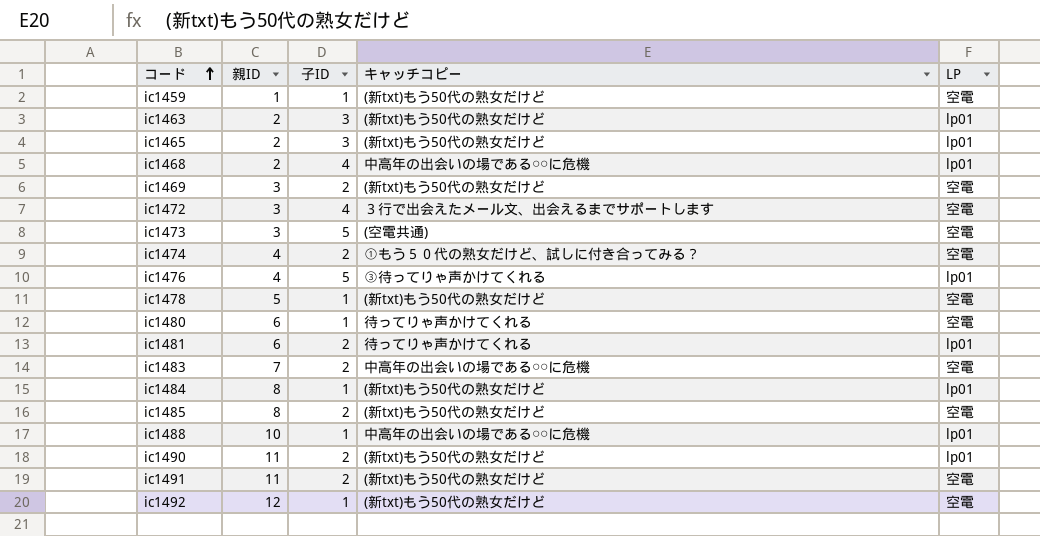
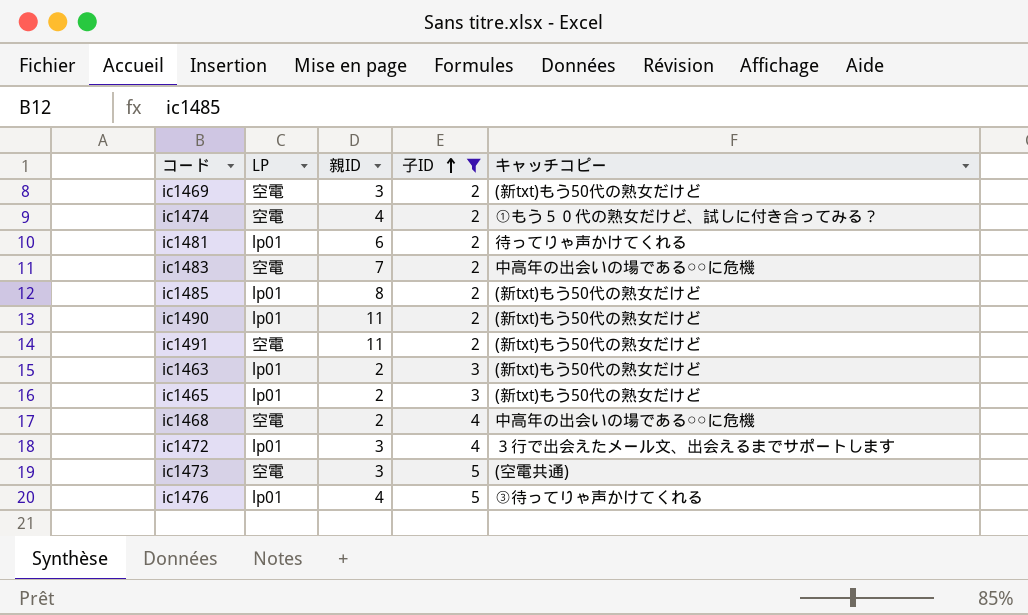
filter: none -> 子ID != 1
row order: コード ascending -> 子ID ascending
column LP | position: 5 -> 2
ic1485 | LP: 空電 -> lp01
ic1468 | LP: lp01 -> 空電
ic1472 | LP: 空電 -> lp01

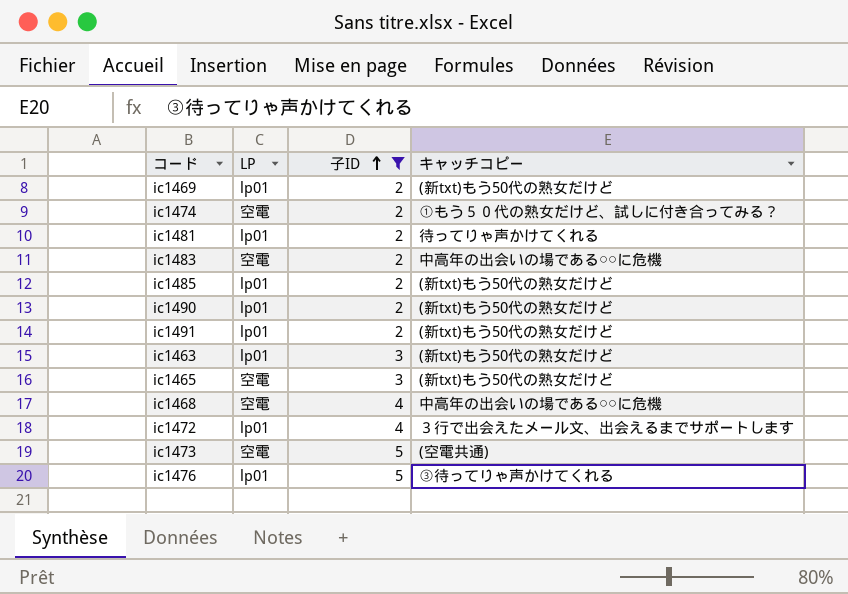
column 親ID | position: 3 -> none
ic1469 | LP: 空電 -> lp01
ic1491 | LP: 空電 -> lp01
ic1465 | LP: lp01 -> 空電

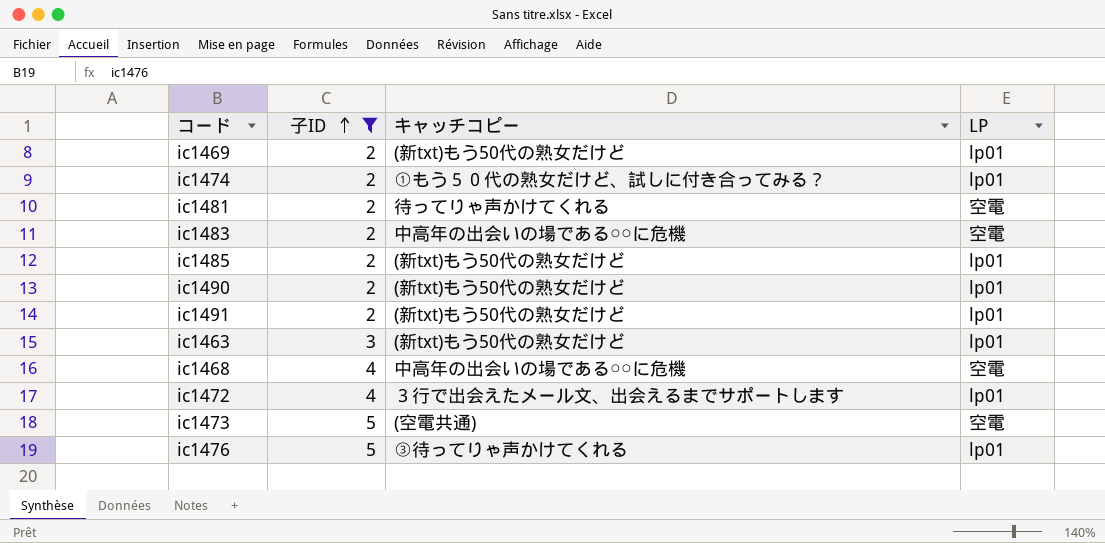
column LP | position: 2 -> 4
row ic1465: 空電 | 3 | (新txt)もう50代の熟女だけど -> none
ic1474 | LP: 空電 -> lp01
ic1481 | LP: lp01 -> 空電

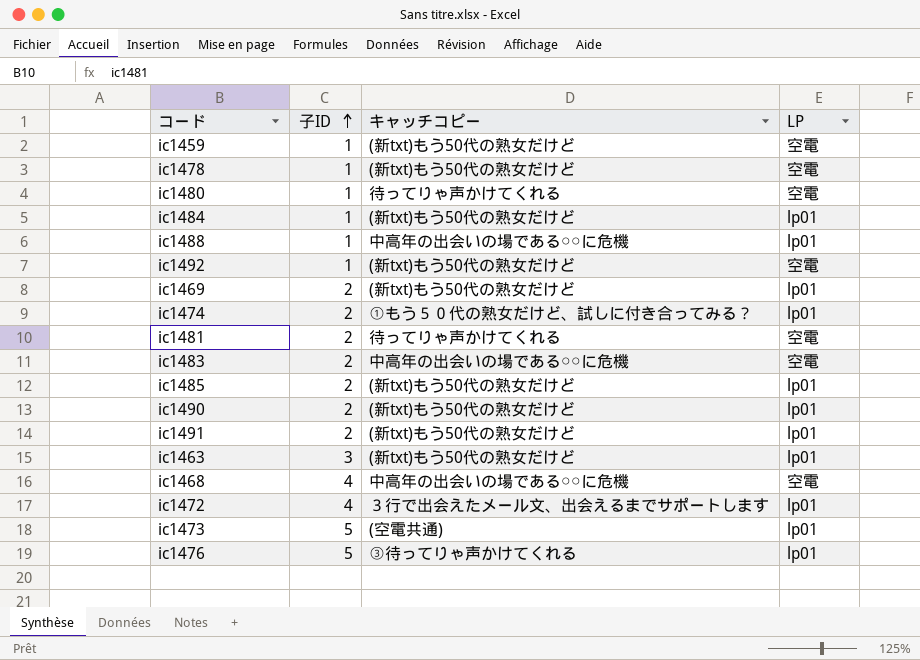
filter: 子ID != 1 -> none
ic1473 | LP: 空電 -> lp01

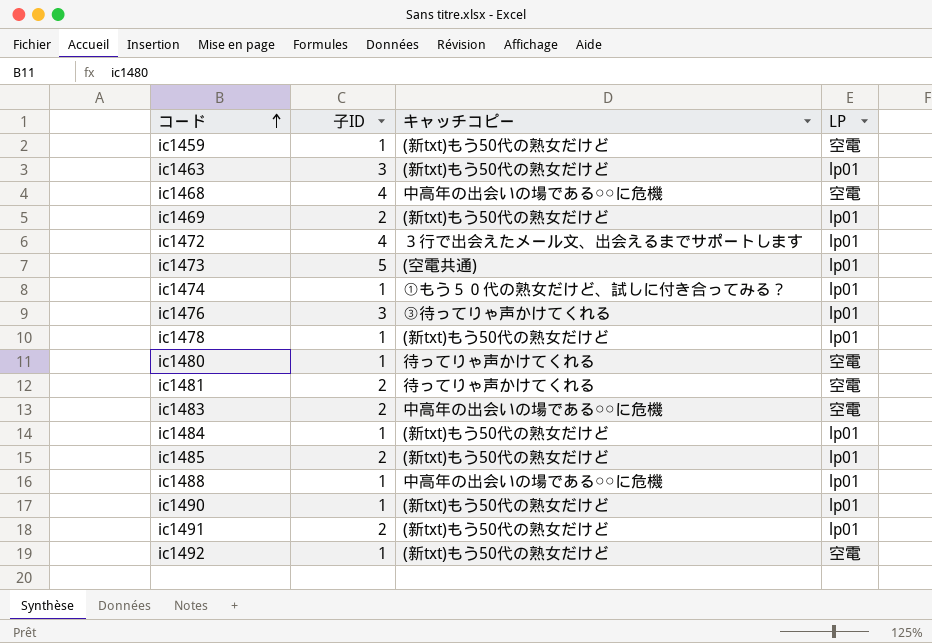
row order: 子ID ascending -> コード ascending
ic1474 | 子ID: 2 -> 1
ic1476 | 子ID: 5 -> 3
ic1478 | LP: 空電 -> lp01
ic1490 | 子ID: 2 -> 1

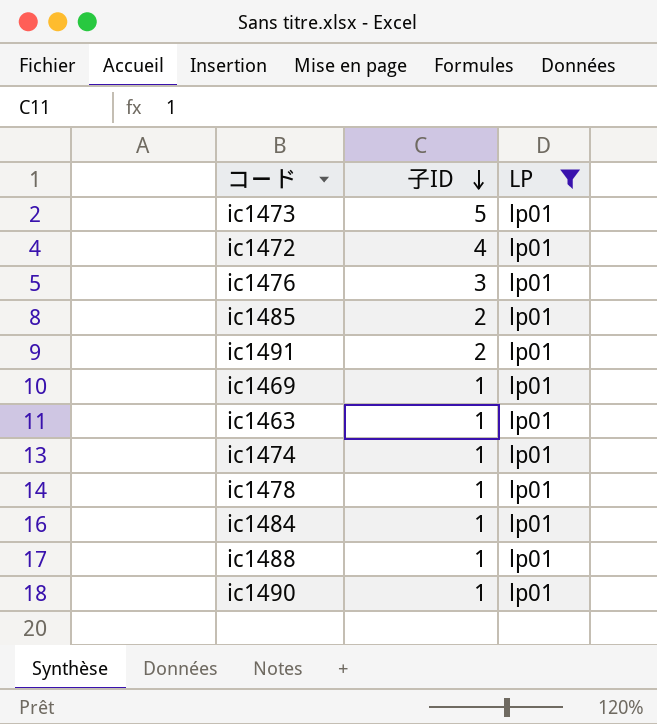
filter: none -> LP = lp01
row order: コード ascending -> 子ID descending
column キャッチコピー | position: 3 -> none
ic1469 | 子ID: 2 -> 1
ic1463 | 子ID: 3 -> 1

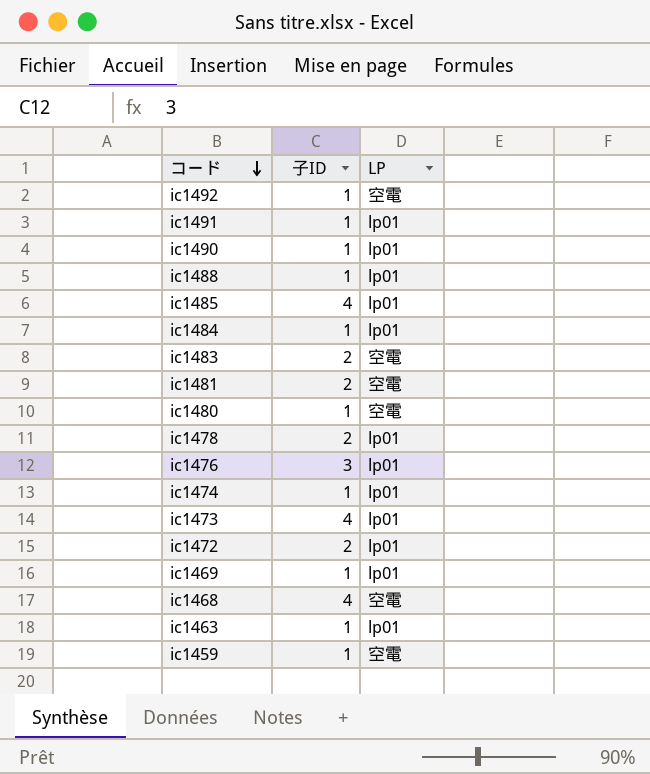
filter: LP = lp01 -> none
row order: 子ID descending -> コード descending
ic1491 | 子ID: 2 -> 1
ic1485 | 子ID: 2 -> 4
ic1478 | 子ID: 1 -> 2
ic1473 | 子ID: 5 -> 4
ic1472 | 子ID: 4 -> 2

